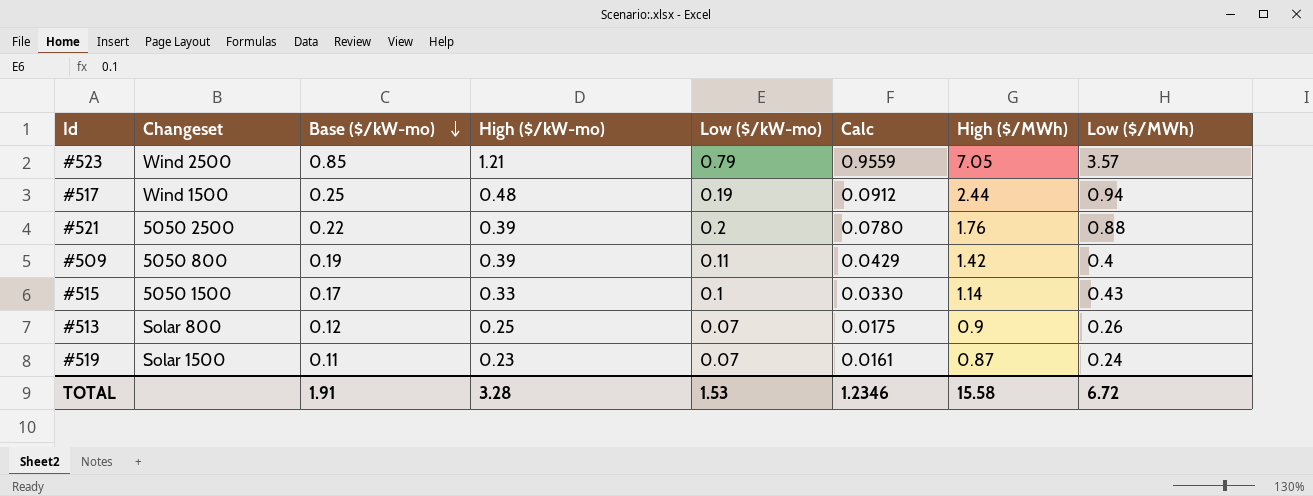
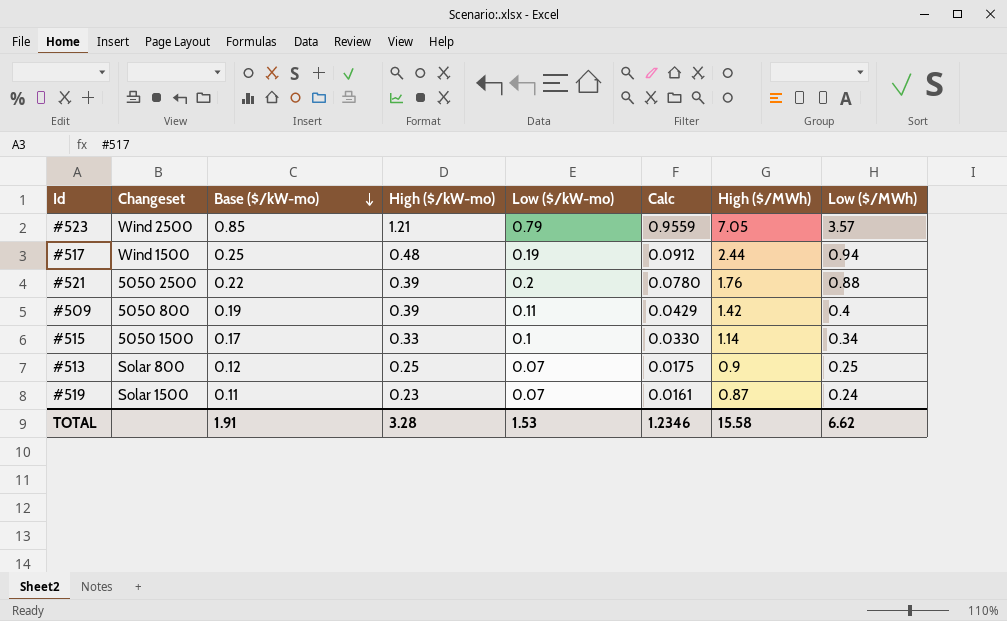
#515 | Low ($/MWh): 0.43 -> 0.34
#513 | Low ($/MWh): 0.26 -> 0.25
TOTAL | Low ($/MWh): 6.72 -> 6.62

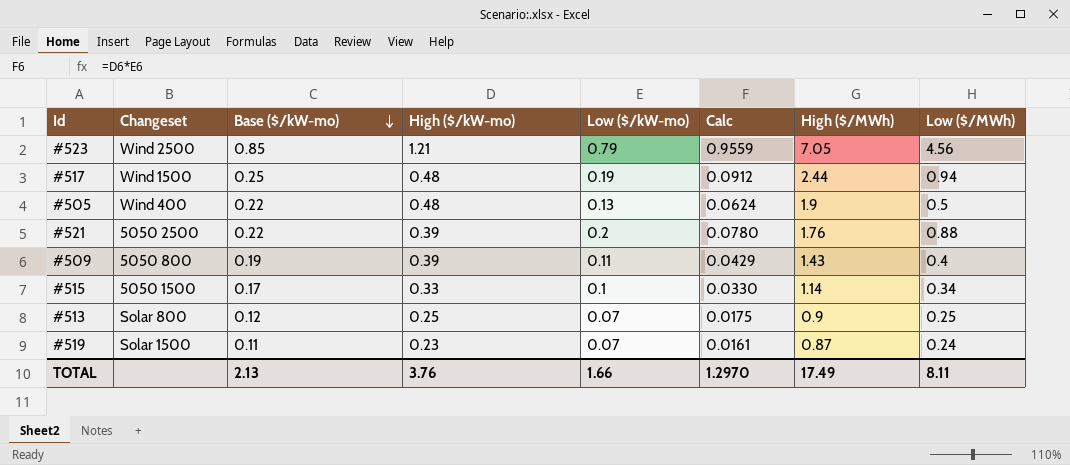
#523 | Low ($/MWh): 3.57 -> 4.56
row #505: none -> Wind 400 | 0.22 | 0.48 | 0.13 | 0.0624 | 1.9 | 0.5
#509 | High ($/MWh): 1.42 -> 1.43
TOTAL | Base ($/kW-mo): 1.91 -> 2.13
TOTAL | High ($/kW-mo): 3.28 -> 3.76
TOTAL | Low ($/kW-mo): 1.53 -> 1.66
TOTAL | Calc: 1.2346 -> 1.2970
TOTAL | High ($/MWh): 15.58 -> 17.49
TOTAL | Low ($/MWh): 6.62 -> 8.11

